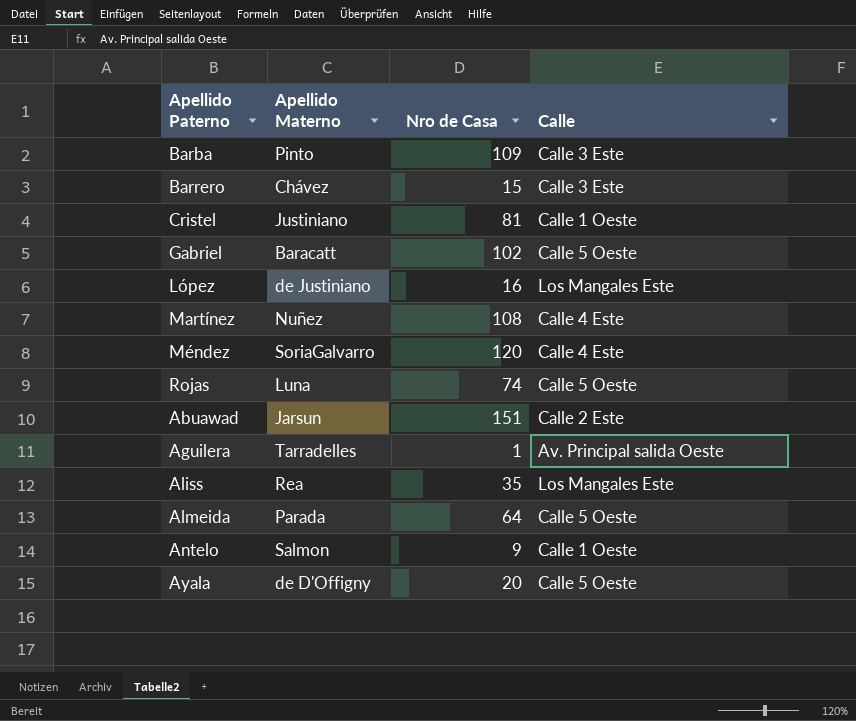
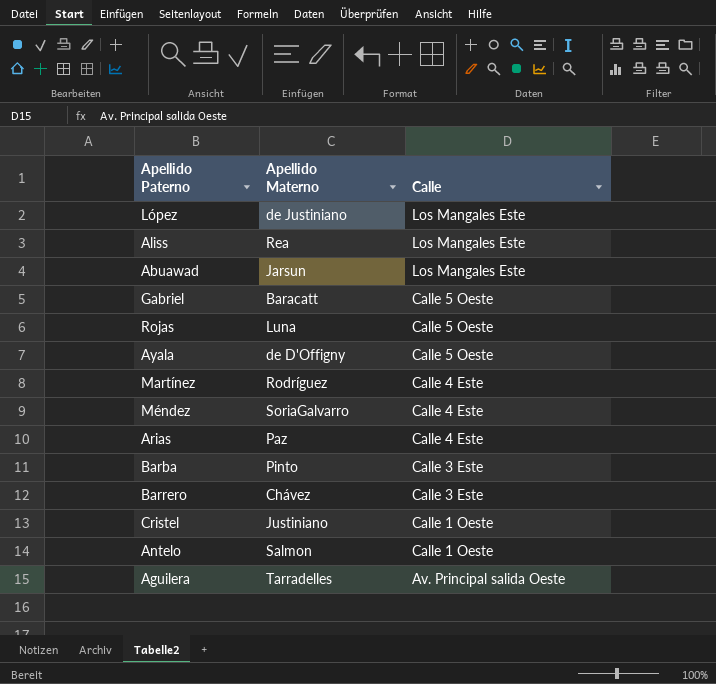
row order: none -> Calle descending
column Nro de Casa | position: 3 -> none
row Almeida: Parada | 64 | Calle 5 Oeste -> none
Abuawad | Calle: Calle 2 Este -> Los Mangales Este
Martínez | Apellido Materno: Nuñez -> Rodríguez
row Arias: none -> Paz | Calle 4 Este

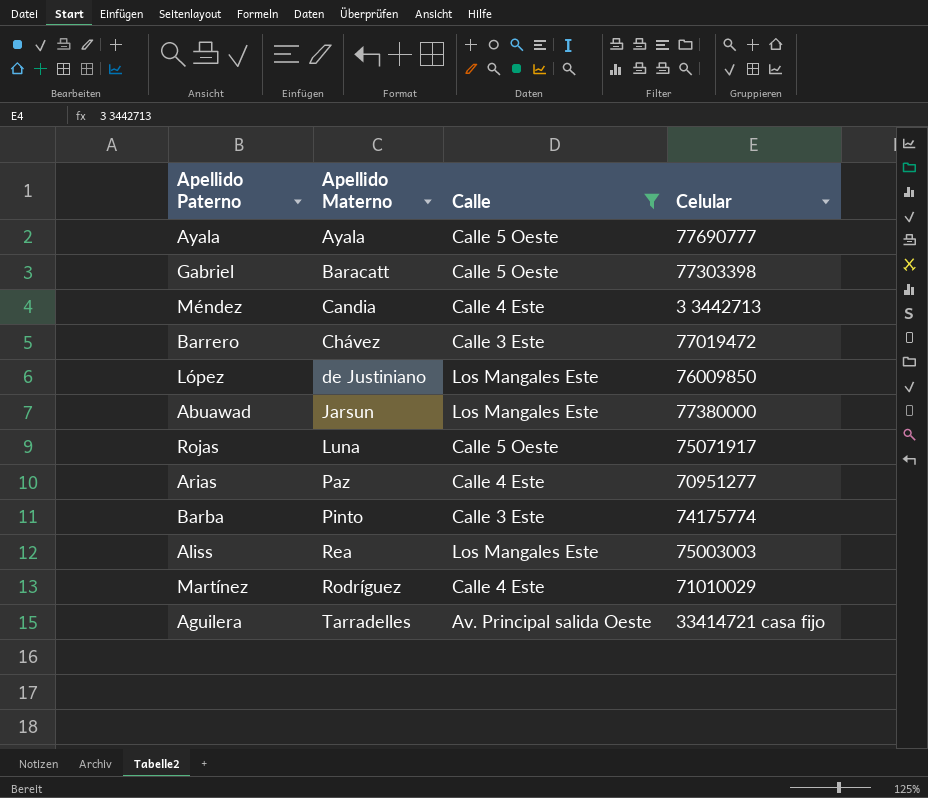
filter: none -> Calle != Calle 1 Oeste
row order: Calle descending -> Apellido Materno ascending
column Celular | position: none -> 4
Ayala | Apellido Materno: de D'Offigny -> Ayala
Méndez | Apellido Materno: SoriaGalvarro -> Candia

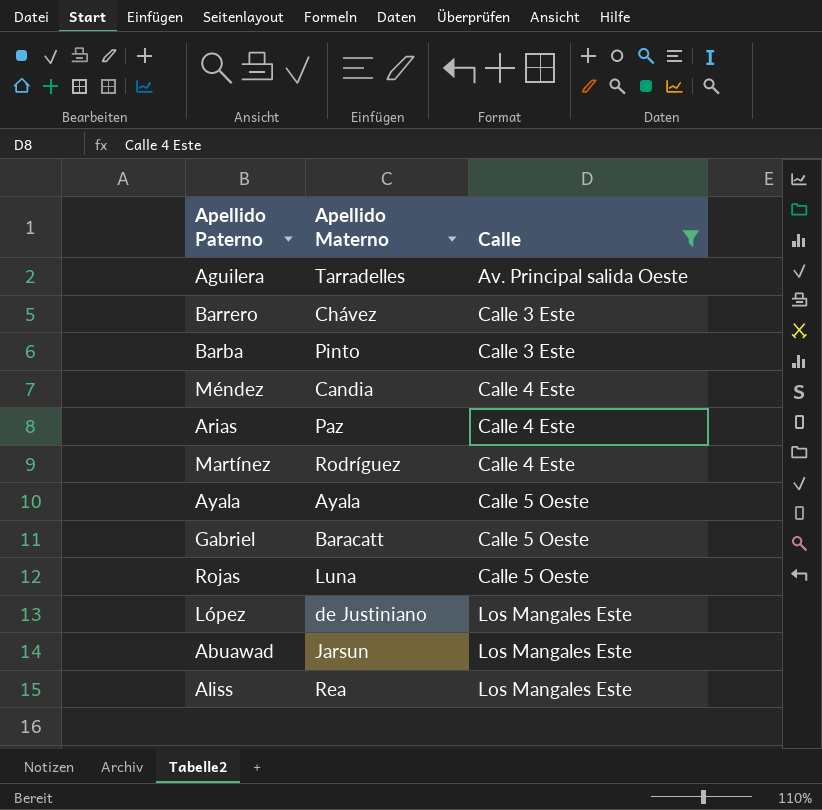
row order: Apellido Materno ascending -> Calle ascending
column Celular | position: 4 -> none

